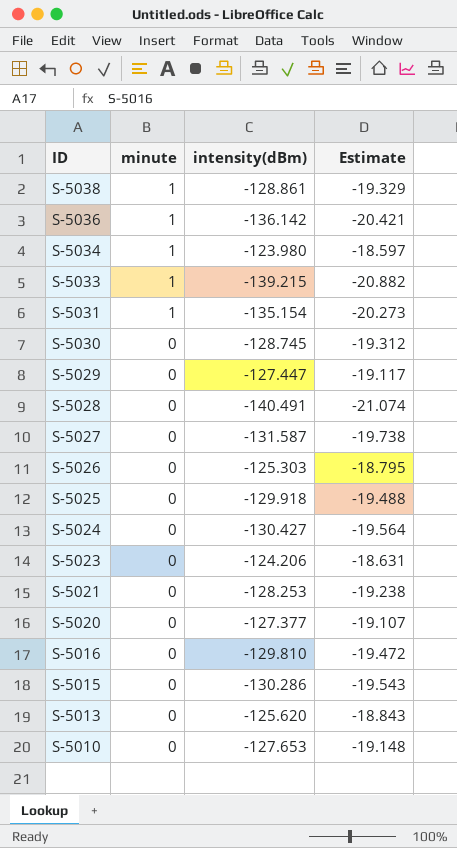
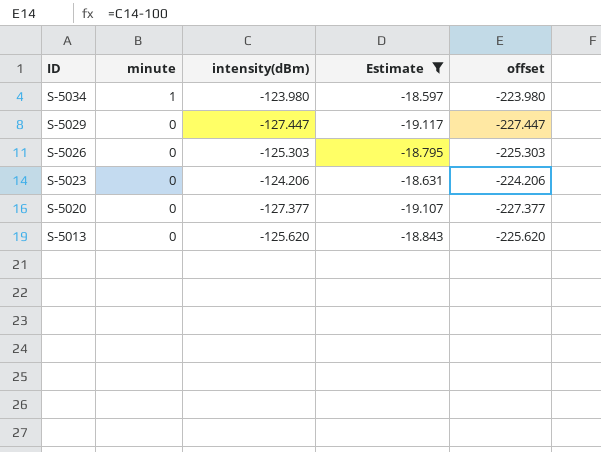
filter: none -> Estimate >= -19.117
column offset | formula: none -> [intensity(dBm)] - 100

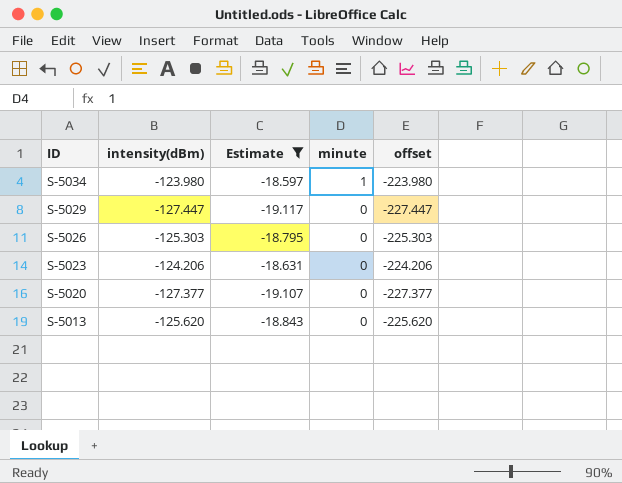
column minute | position: 2 -> 4

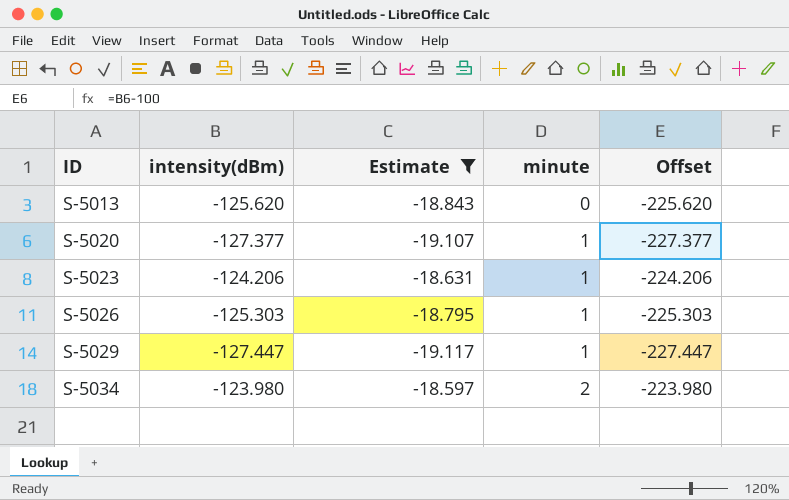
row order: ID descending -> ID ascending
column name: offset -> Offset
S-5020 | minute: 0 -> 1
S-5023 | minute: 0 -> 1
S-5026 | minute: 0 -> 1
S-5029 | minute: 0 -> 1
S-5034 | minute: 1 -> 2

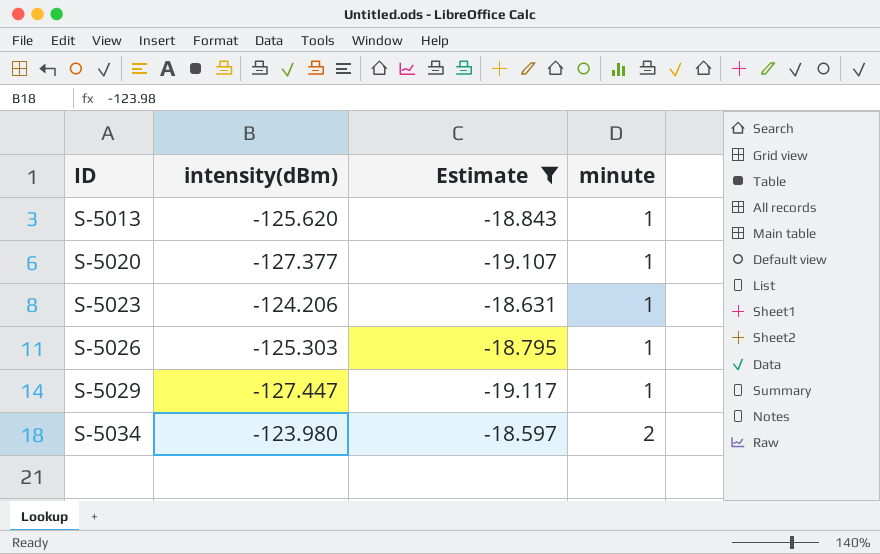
column Offset | formula: [intensity(dBm)] - 100 -> none
S-5013 | minute: 0 -> 1

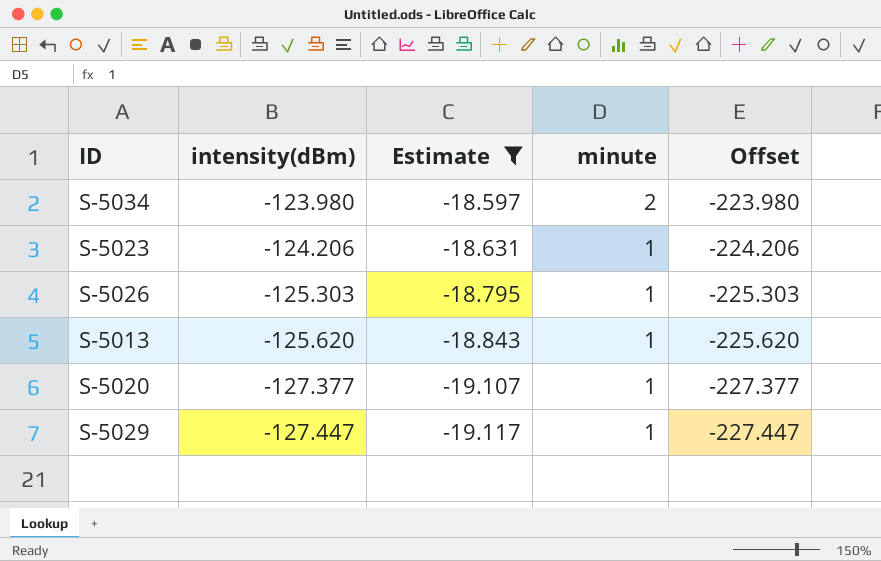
row order: ID ascending -> intensity(dBm) descending
column Offset | formula: none -> [intensity(dBm)] - 100

